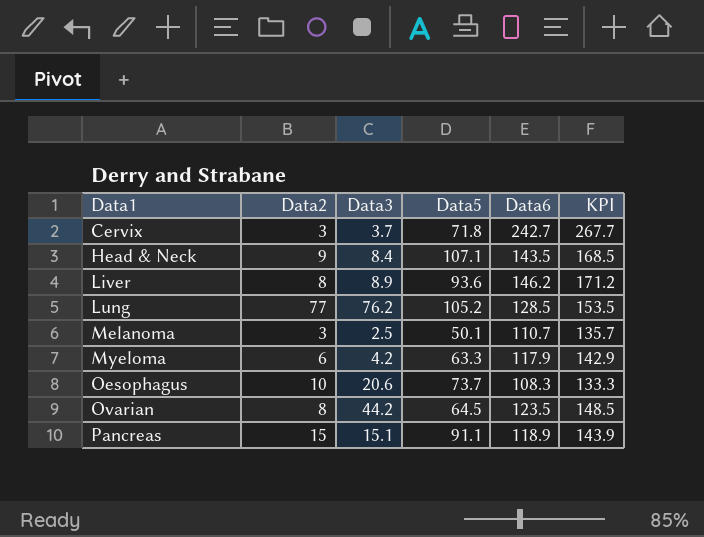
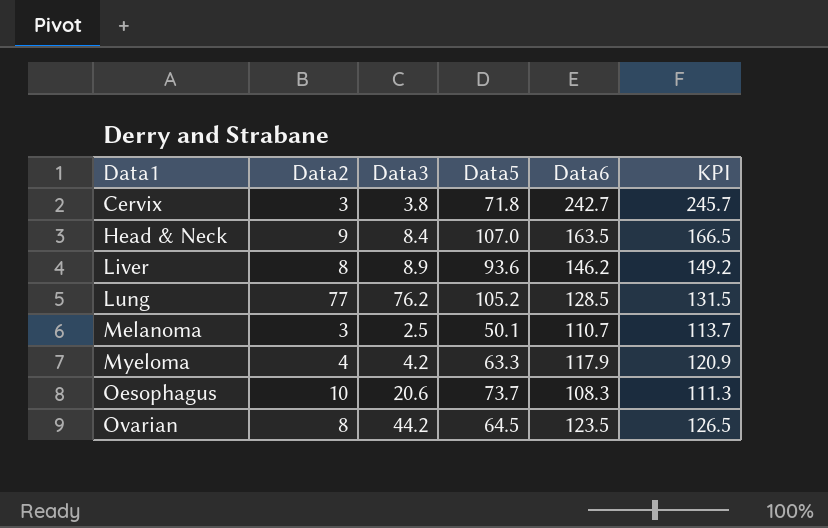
column KPI | formula: [Data6] + 25 -> [Data6] + 3
row Pancreas: 15 | 15.1 | 91.1 | 118.9 | 143.9 -> none
Cervix | Data3: 3.7 -> 3.8
Head & Neck | Data5: 107.1 -> 107.0
Head & Neck | Data6: 143.5 -> 163.5
Myeloma | Data2: 6 -> 4

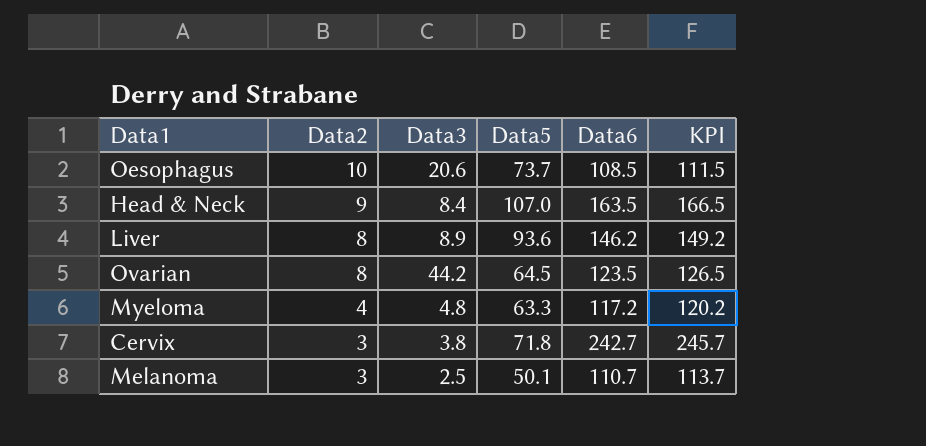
row order: Data1 ascending -> Data2 descending
row Lung: 77 | 76.2 | 105.2 | 128.5 | 131.5 -> none
Oesophagus | Data6: 108.3 -> 108.5
Oesophagus | KPI: 111.3 -> 111.5
Myeloma | Data3: 4.2 -> 4.8
Myeloma | Data6: 117.9 -> 117.2
Myeloma | KPI: 120.9 -> 120.2

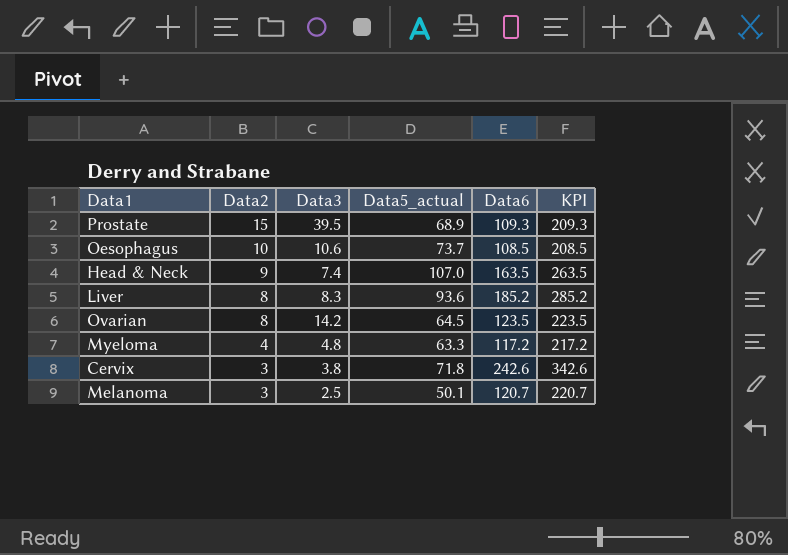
column name: Data5 -> Data5_actual
column KPI | formula: [Data6] + 3 -> [Data6] + 100
row Prostate: none -> 15 | 39.5 | 68.9 | 109.3 | 209.3
Oesophagus | Data3: 20.6 -> 10.6
Head & Neck | Data3: 8.4 -> 7.4
Liver | Data3: 8.9 -> 8.3
Liver | Data6: 146.2 -> 185.2
Ovarian | Data3: 44.2 -> 14.2
Cervix | Data6: 242.7 -> 242.6
Melanoma | Data6: 110.7 -> 120.7

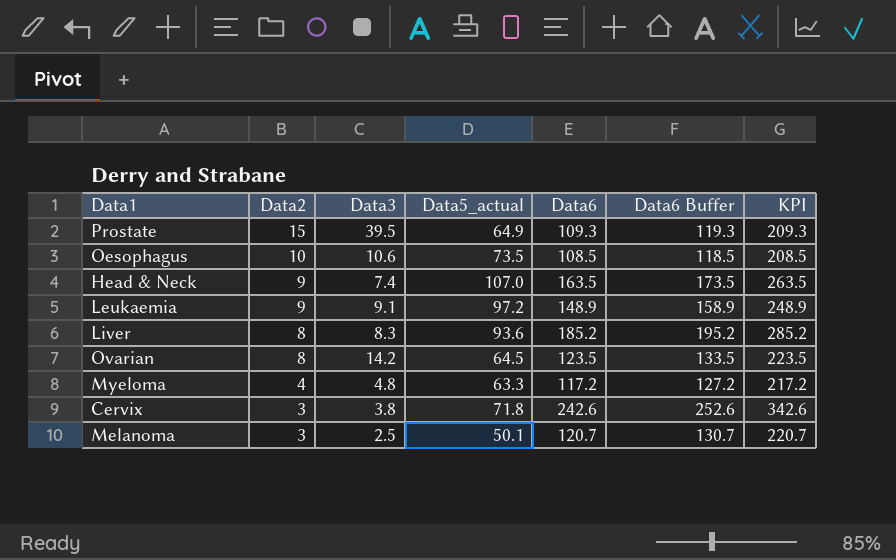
column Data6 Buffer | formula: none -> [Data6] + 10
Prostate | Data5_actual: 68.9 -> 64.9
Oesophagus | Data5_actual: 73.7 -> 73.5
row Leukaemia: none -> 9 | 9.1 | 97.2 | 148.9 | 158.9 | 248.9

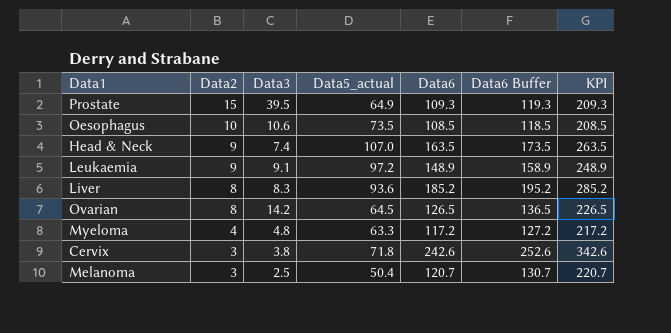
Ovarian | Data6: 123.5 -> 126.5
Ovarian | Data6 Buffer: 133.5 -> 136.5
Ovarian | KPI: 223.5 -> 226.5
Melanoma | Data5_actual: 50.1 -> 50.4

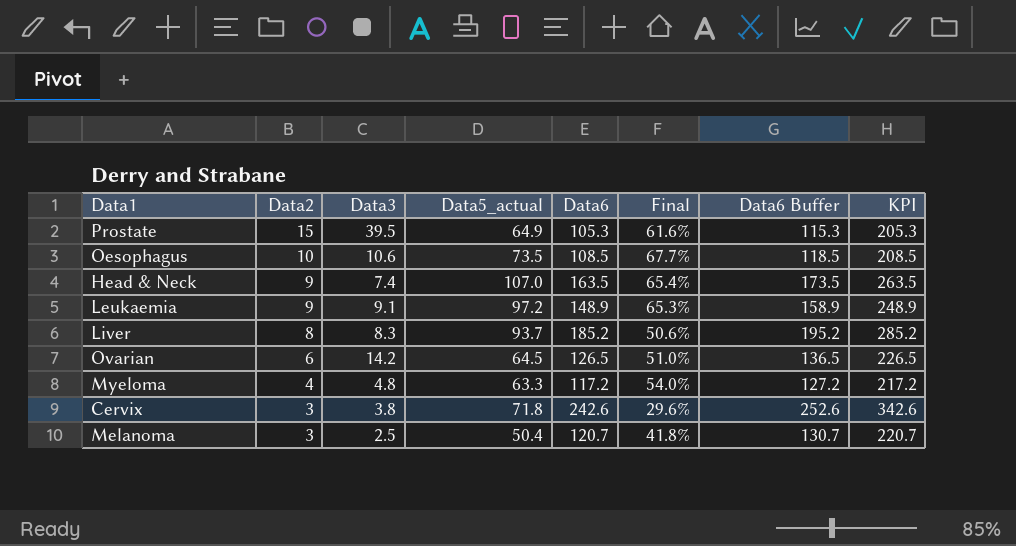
column Final | formula: none -> [Data5_actual] / [Data6]
Prostate | Data6: 109.3 -> 105.3
Prostate | Data6 Buffer: 119.3 -> 115.3
Prostate | KPI: 209.3 -> 205.3
Liver | Data5_actual: 93.6 -> 93.7
Ovarian | Data2: 8 -> 6

